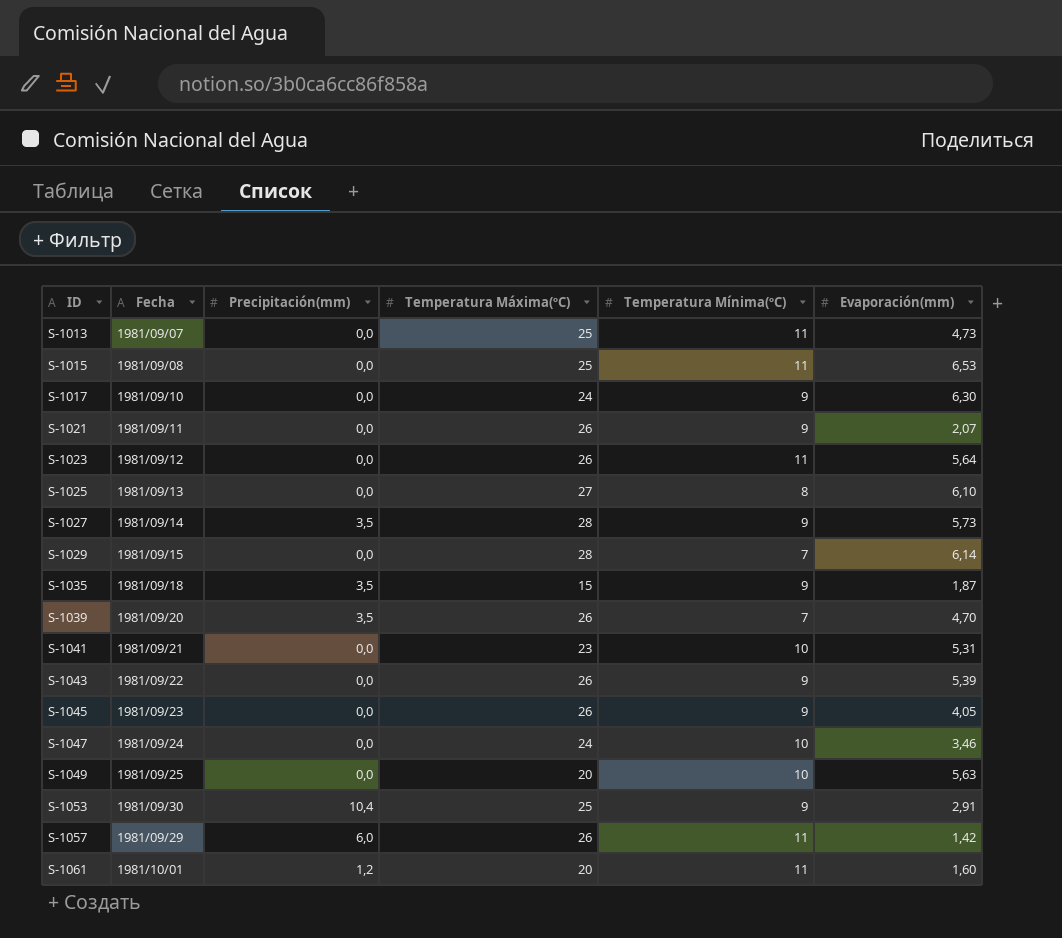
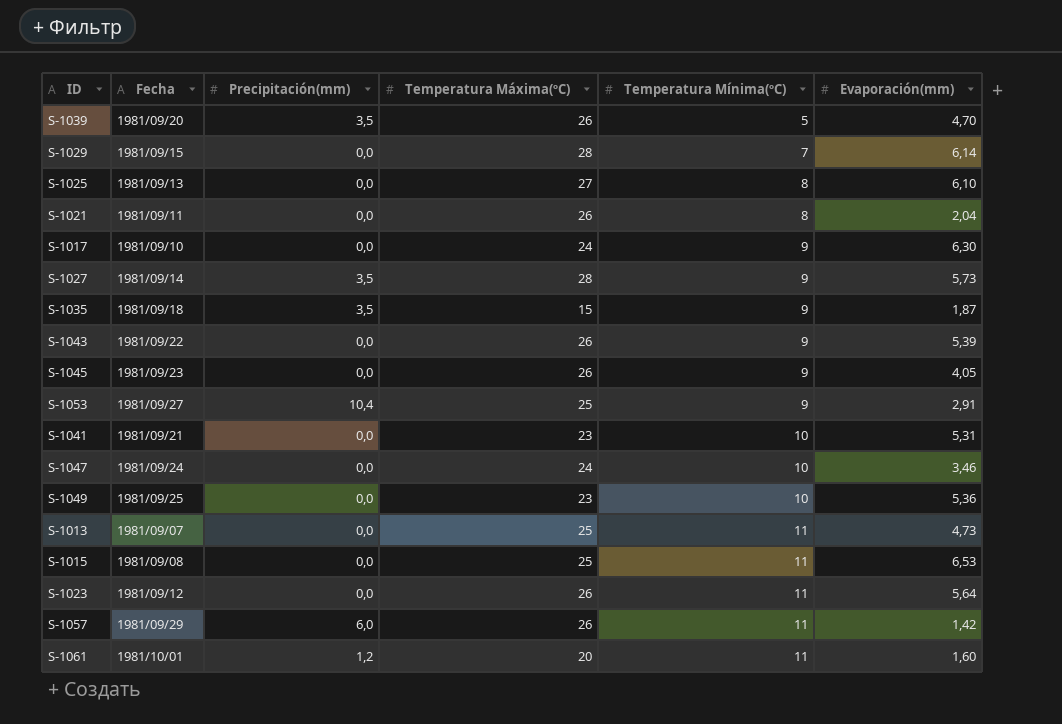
row order: ID ascending -> Temperatura Mínima(ºC) ascending
S-1039 | Temperatura Mínima(ºC): 7 -> 5
S-1021 | Temperatura Mínima(ºC): 9 -> 8
S-1021 | Evaporación(mm): 2,07 -> 2,04
S-1053 | Fecha: 1981/09/30 -> 1981/09/27
S-1049 | Temperatura Máxima(ºC): 20 -> 23
S-1049 | Evaporación(mm): 5,63 -> 5,36

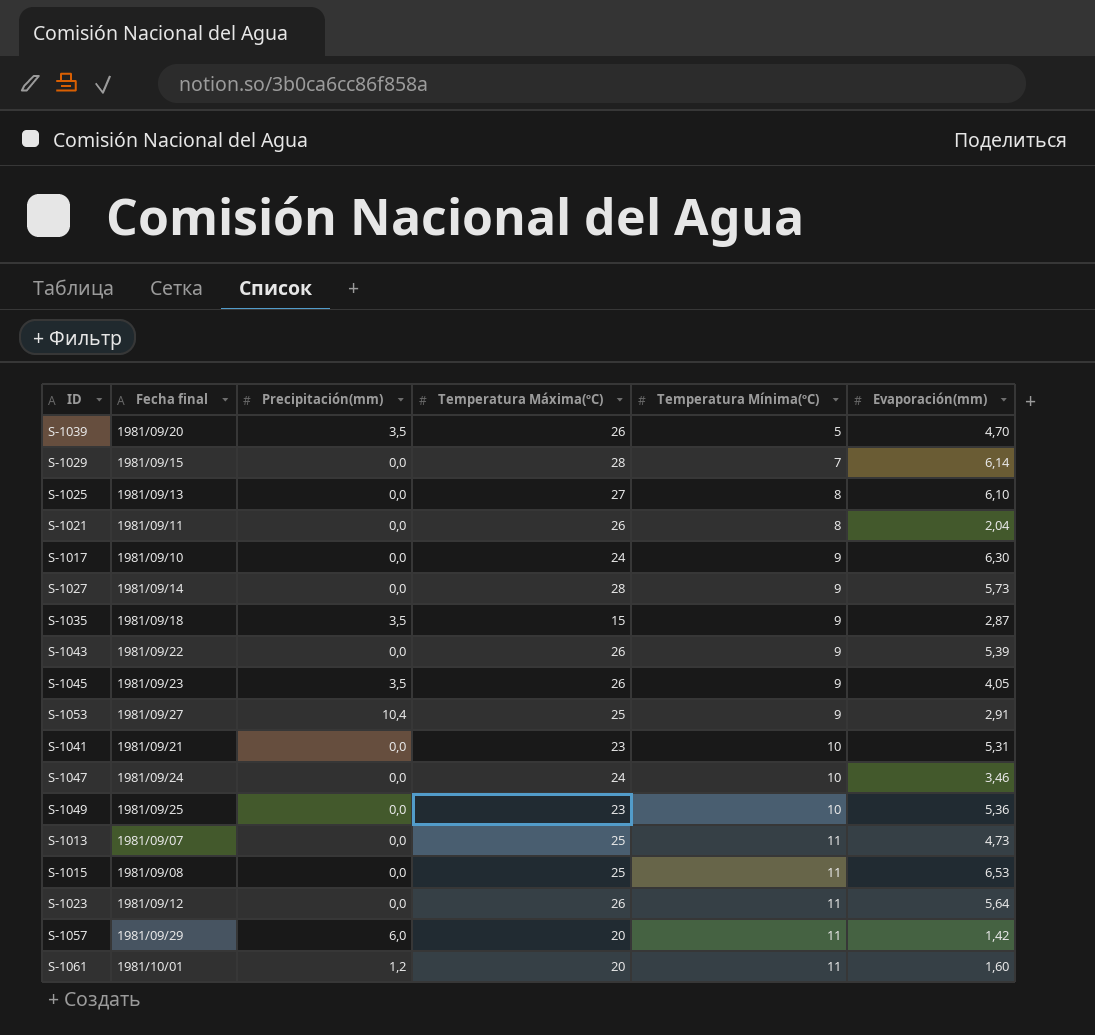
column name: Fecha -> Fecha final
S-1027 | Precipitación(mm): 3,5 -> 0,0
S-1035 | Evaporación(mm): 1,87 -> 2,87
S-1045 | Precipitación(mm): 0,0 -> 3,5
S-1057 | Temperatura Máxima(ºC): 26 -> 20

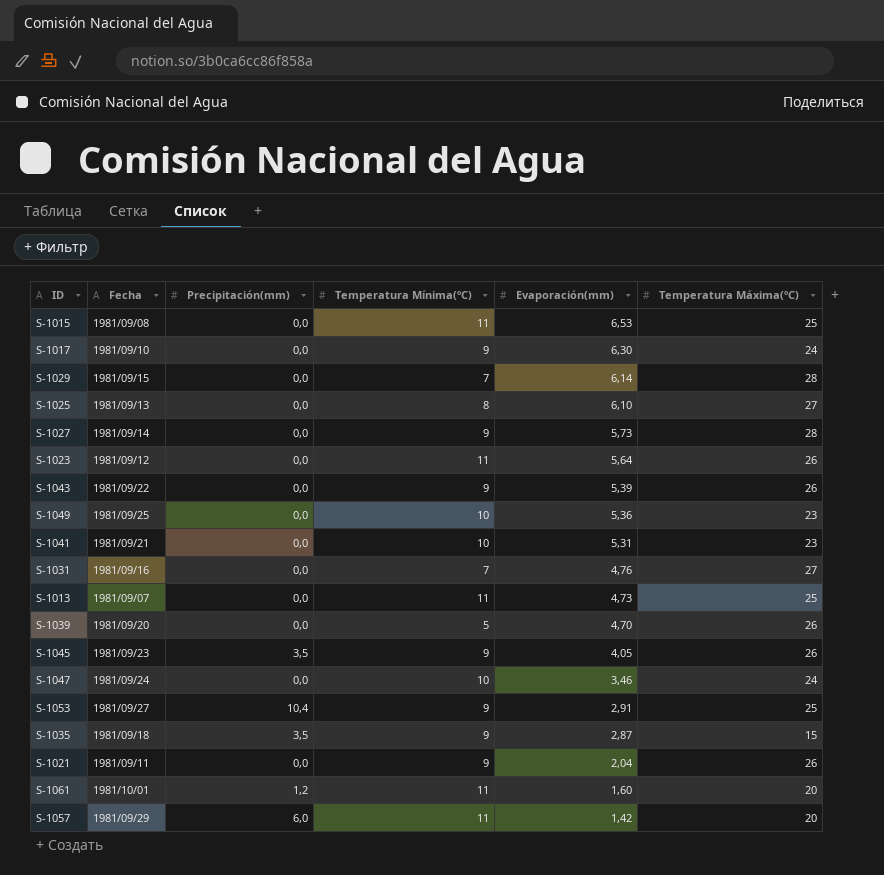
row order: Temperatura Mínima(ºC) ascending -> Evaporación(mm) descending
column name: Fecha final -> Fecha
column Temperatura Máxima(ºC) | position: 4 -> 6
row S-1031: none -> 1981/09/16 | 0,0 | 7 | 4,76 | 27
S-1039 | Precipitación(mm): 3,5 -> 0,0
S-1021 | Temperatura Mínima(ºC): 8 -> 9

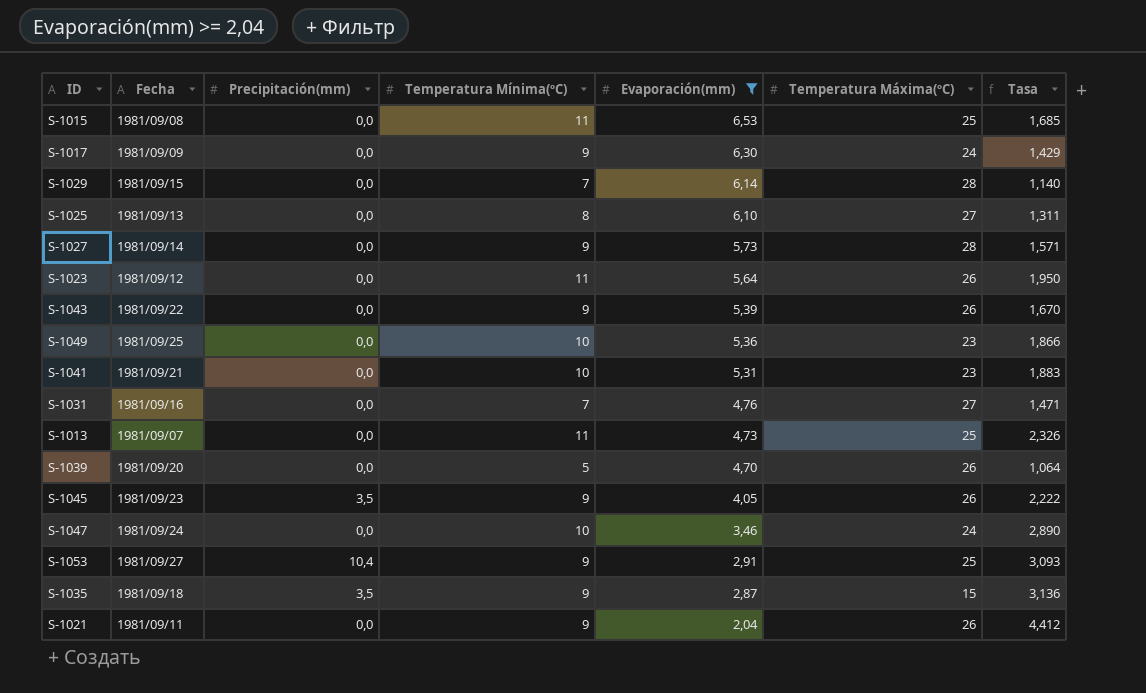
filter: none -> Evaporación(mm) >= 2,04
column Tasa | formula: none -> [Temperatura Mínima(ºC)] / [Evaporación(mm)]
S-1017 | Fecha: 1981/09/10 -> 1981/09/09

